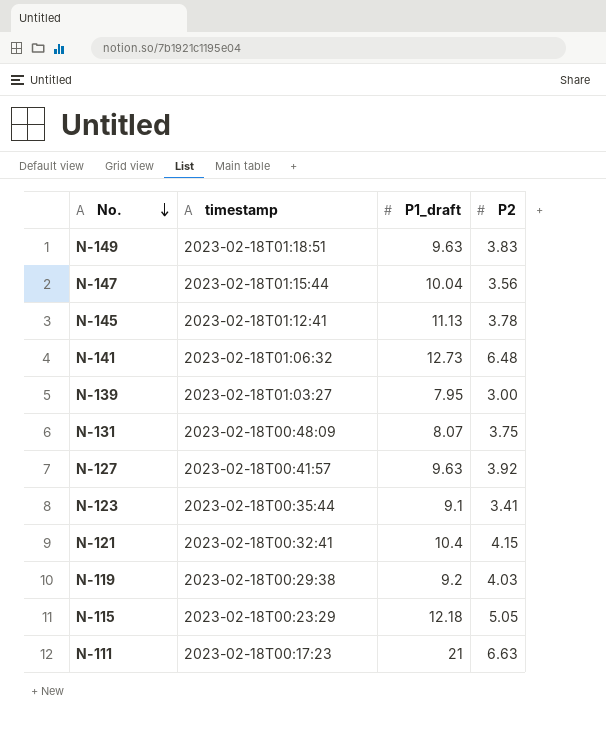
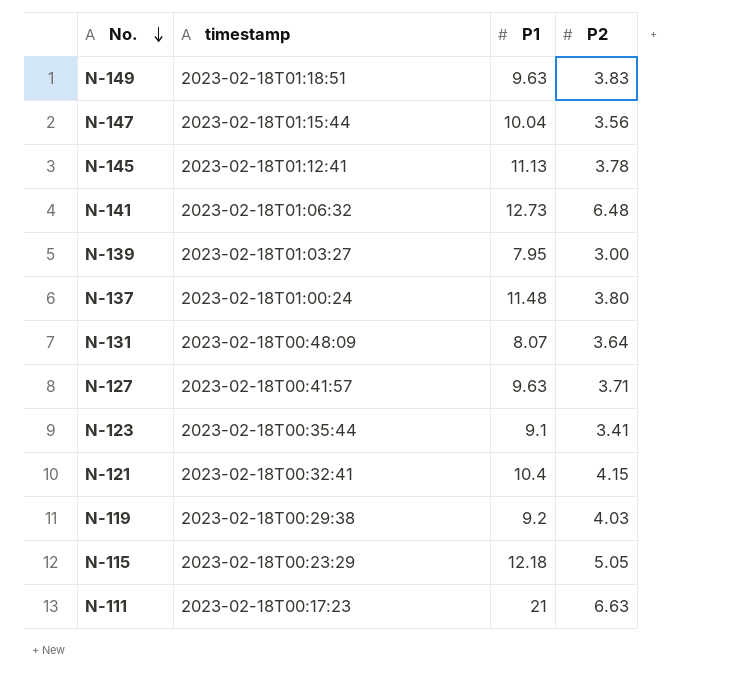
column name: P1_draft -> P1
row N-137: none -> 2023-02-18T01:00:24 | 11.48 | 3.80
N-131 | P2: 3.75 -> 3.64
N-127 | P2: 3.92 -> 3.71

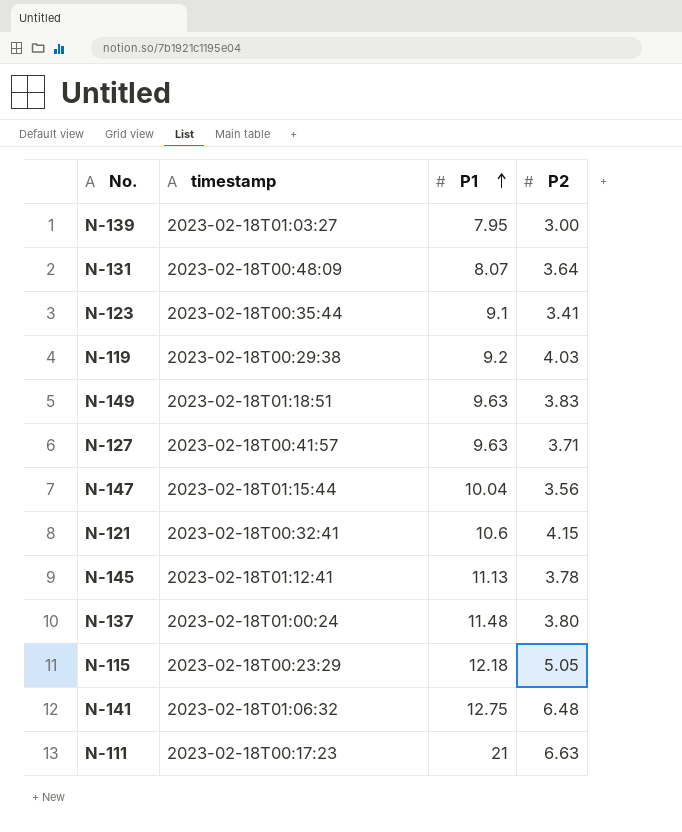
row order: No. descending -> P1 ascending
N-121 | P1: 10.4 -> 10.6
N-141 | P1: 12.73 -> 12.75

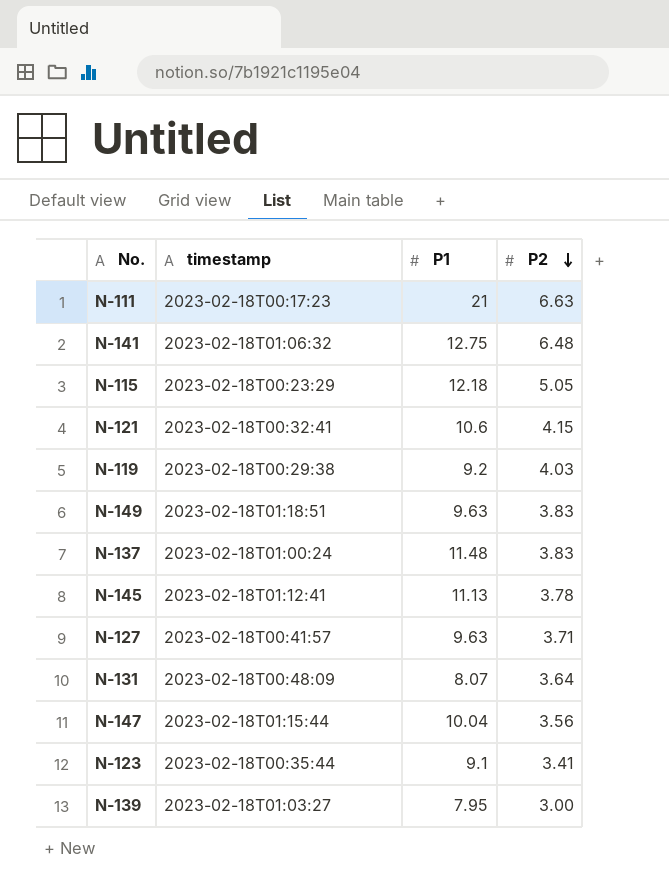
row order: P1 ascending -> P2 descending
N-137 | P2: 3.80 -> 3.83

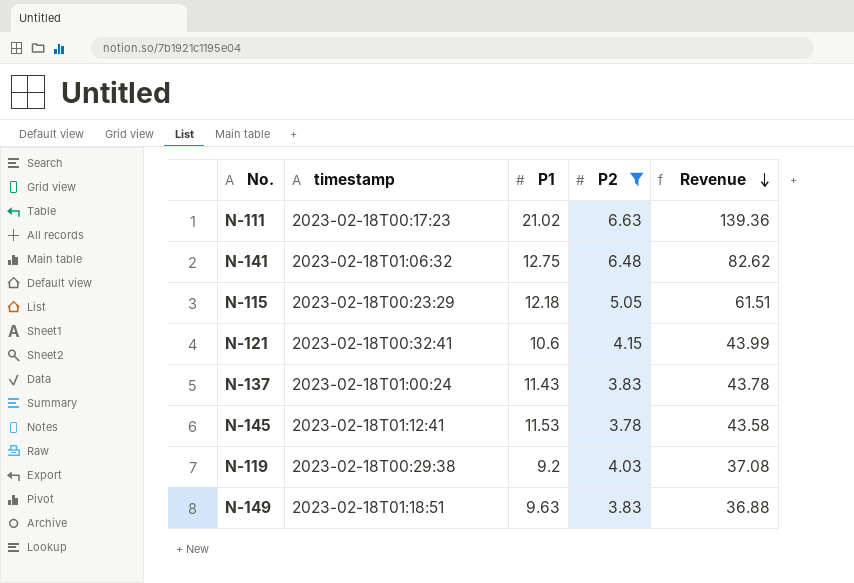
filter: none -> P2 >= 3.78
row order: P2 descending -> Revenue descending
column Revenue | formula: none -> [P1] * [P2]
N-111 | P1: 21 -> 21.02
N-137 | P1: 11.48 -> 11.43
N-145 | P1: 11.13 -> 11.53

